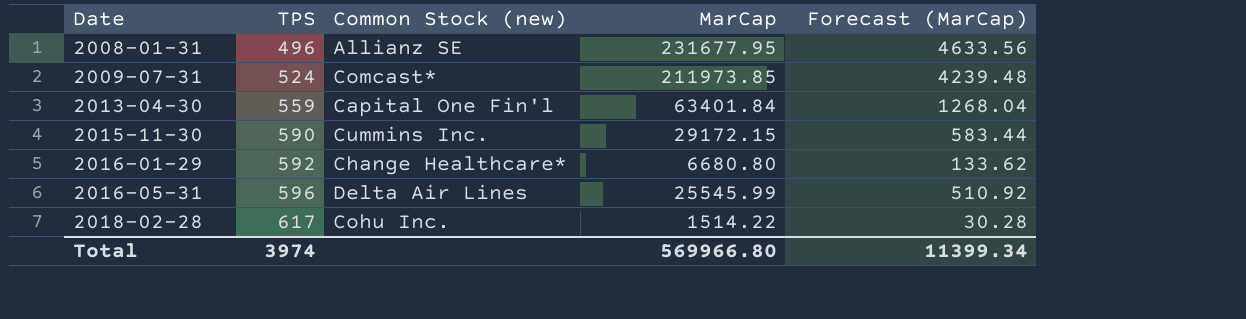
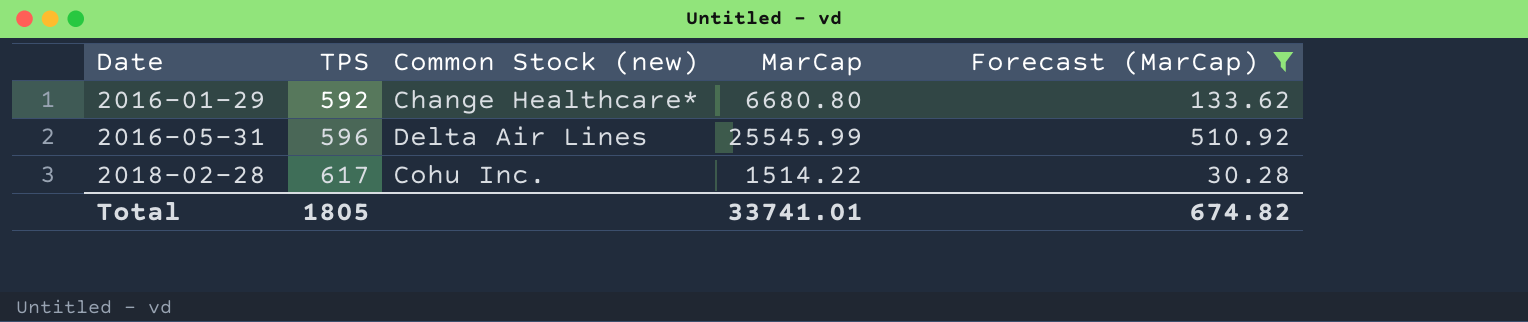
filter: none -> Forecast (MarCap) <= 510.92
Total | TPS: 3974 -> 1805
Total | MarCap: 569966.80 -> 33741.01
Total | Forecast (MarCap): 11399.34 -> 674.82

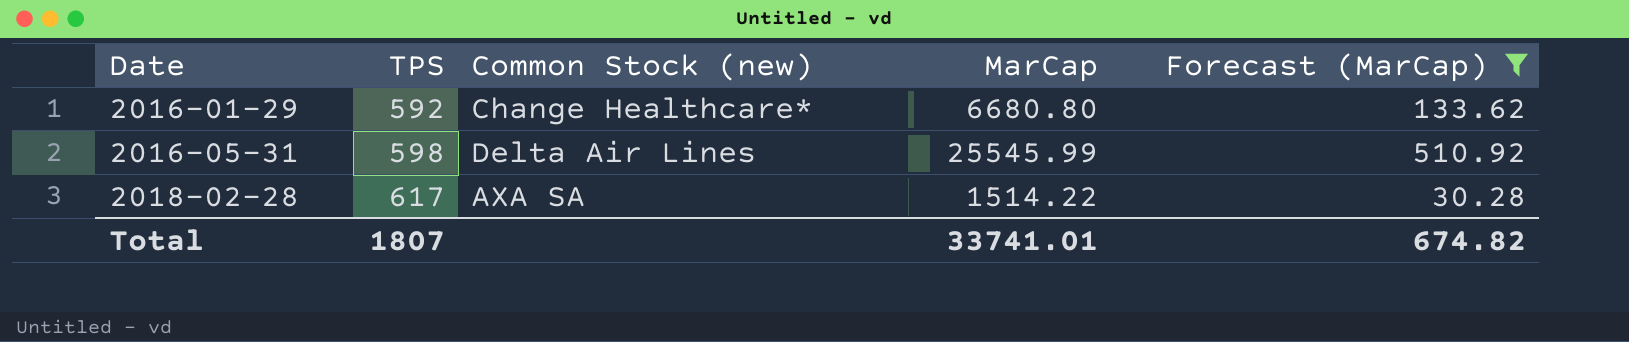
2016-05-31 | TPS: 596 -> 598
2018-02-28 | Common Stock (new): Cohu Inc. -> AXA SA
Total | TPS: 1805 -> 1807

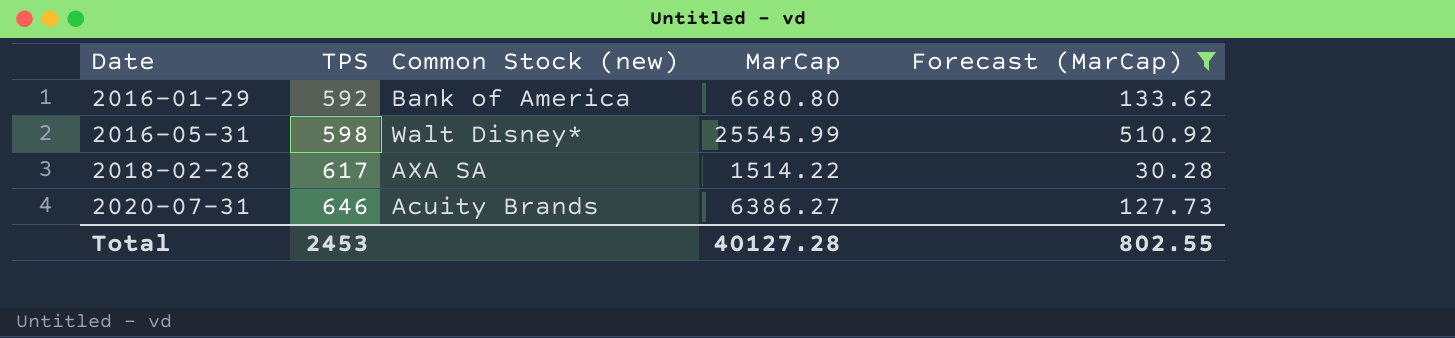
2016-01-29 | Common Stock (new): Change Healthcare* -> Bank of America
2016-05-31 | Common Stock (new): Delta Air Lines -> Walt Disney*
row 2020-07-31: none -> 646 | Acuity Brands | 6386.27 | 127.73
Total | TPS: 1807 -> 2453
Total | MarCap: 33741.01 -> 40127.28
Total | Forecast (MarCap): 674.82 -> 802.55

